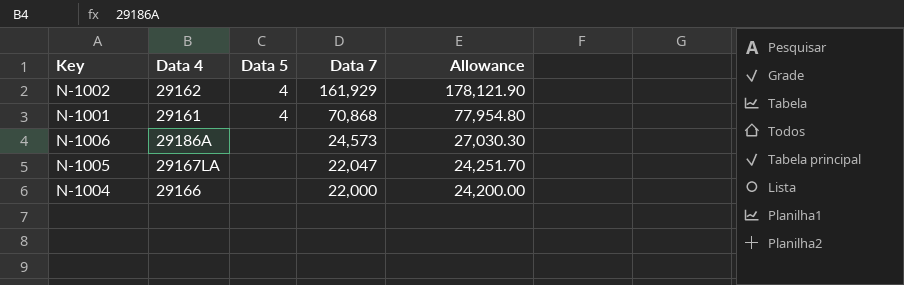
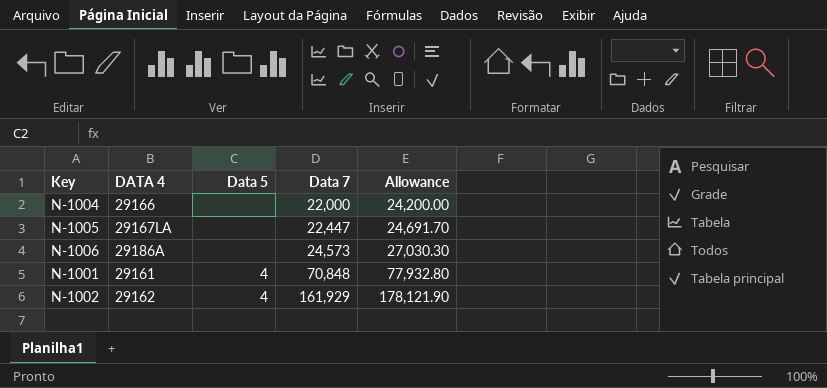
row order: Data 7 descending -> Data 7 ascending
column name: Data 4 -> DATA 4
N-1005 | Data 7: 22,047 -> 22,447
N-1005 | Allowance: 24,251.70 -> 24,691.70
N-1001 | Data 7: 70,868 -> 70,848
N-1001 | Allowance: 77,954.80 -> 77,932.80

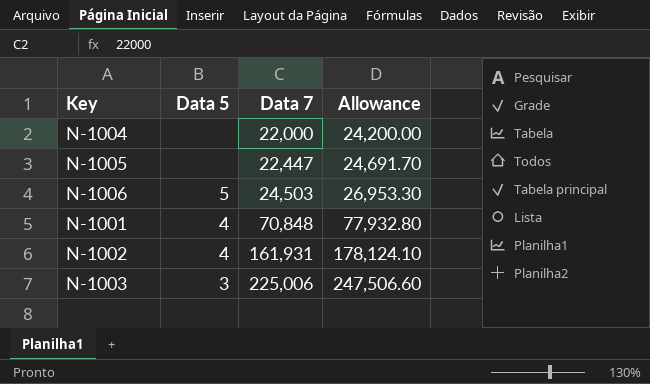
column DATA 4 | position: 2 -> none
N-1006 | Data 5: none -> 5
N-1006 | Data 7: 24,573 -> 24,503
N-1006 | Allowance: 27,030.30 -> 26,953.30
N-1002 | Data 7: 161,929 -> 161,931
N-1002 | Allowance: 178,121.90 -> 178,124.10
row N-1003: none -> 3 | 225,006 | 247,506.60

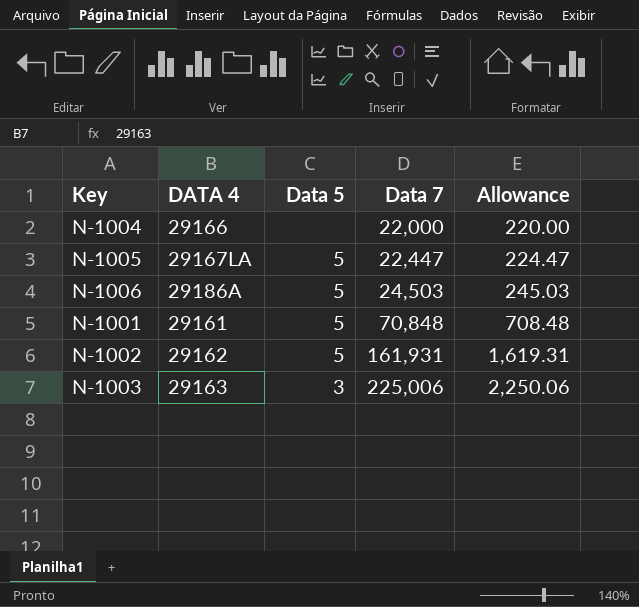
column DATA 4 | position: none -> 2
column Allowance | formula: [Data 7] * 1.1 -> [Data 7] * 0.01
N-1005 | Data 5: none -> 5
N-1001 | Data 5: 4 -> 5
N-1002 | Data 5: 4 -> 5

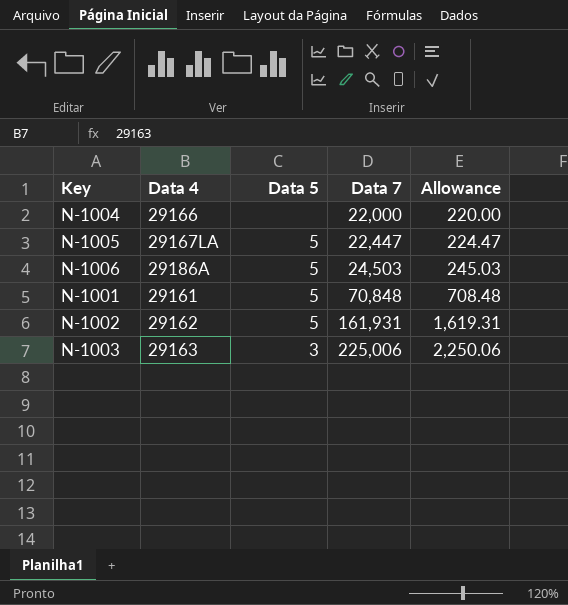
column name: DATA 4 -> Data 4

